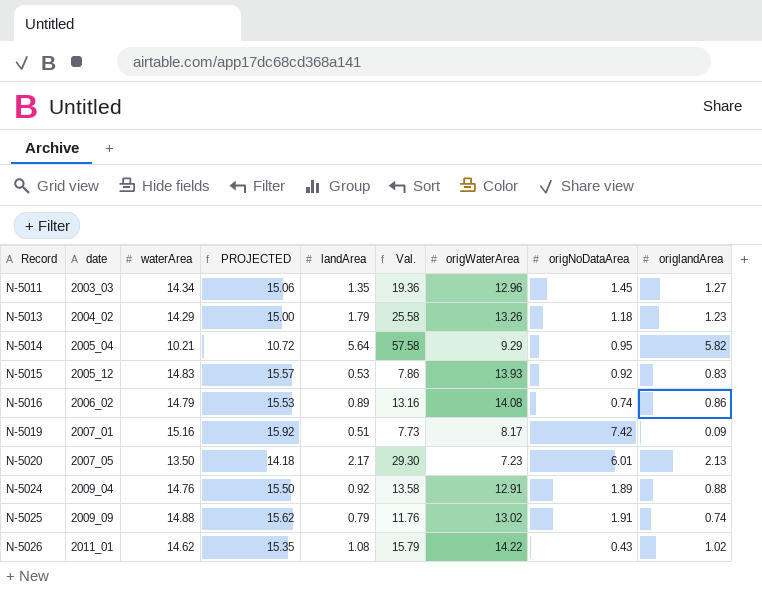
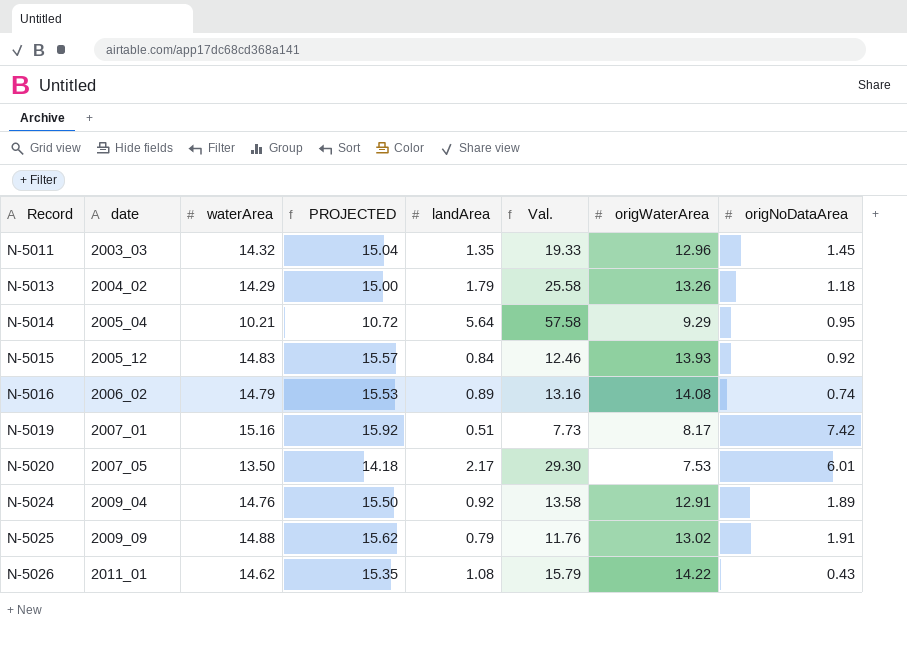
column origlandArea | position: 9 -> none
N-5011 | waterArea: 14.34 -> 14.32
N-5011 | PROJECTED: 15.06 -> 15.04
N-5011 | Val.: 19.36 -> 19.33
N-5015 | landArea: 0.53 -> 0.84
N-5015 | Val.: 7.86 -> 12.46
N-5020 | origWaterArea: 7.23 -> 7.53

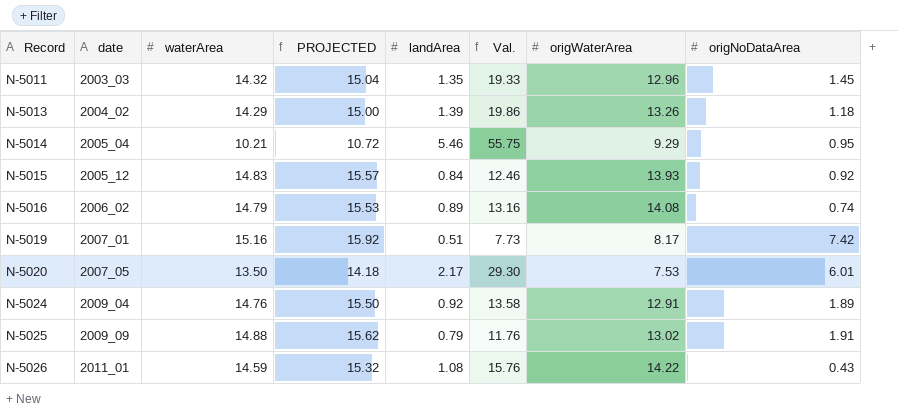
N-5013 | landArea: 1.79 -> 1.39
N-5013 | Val.: 25.58 -> 19.86
N-5014 | landArea: 5.64 -> 5.46
N-5014 | Val.: 57.58 -> 55.75
N-5026 | waterArea: 14.62 -> 14.59
N-5026 | PROJECTED: 15.35 -> 15.32
N-5026 | Val.: 15.79 -> 15.76

